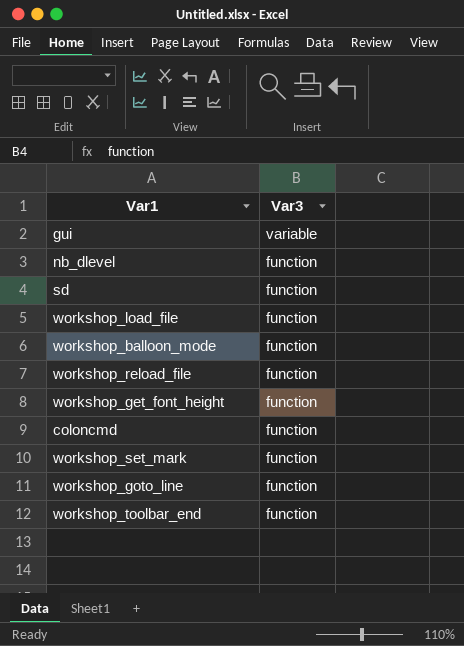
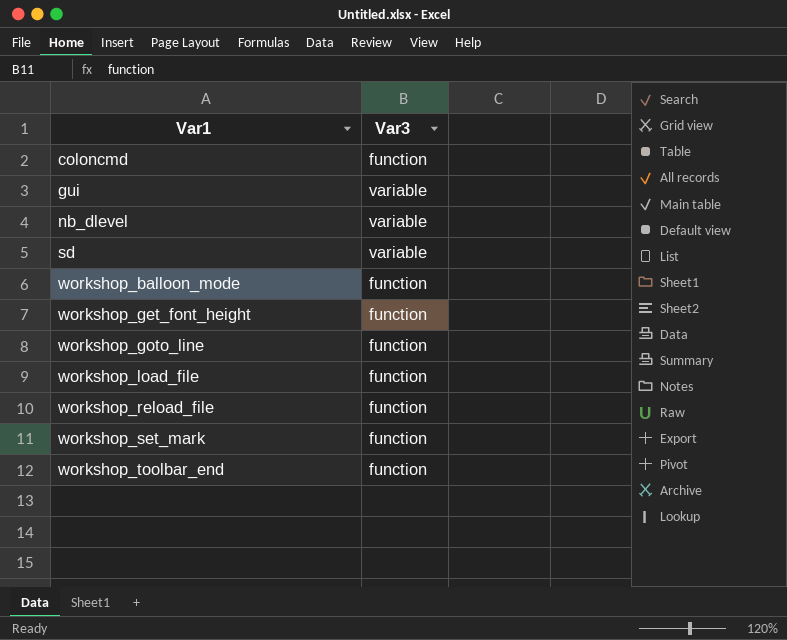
row order: Var3 descending -> Var1 ascending
nb_dlevel | Var3: function -> variable
sd | Var3: function -> variable

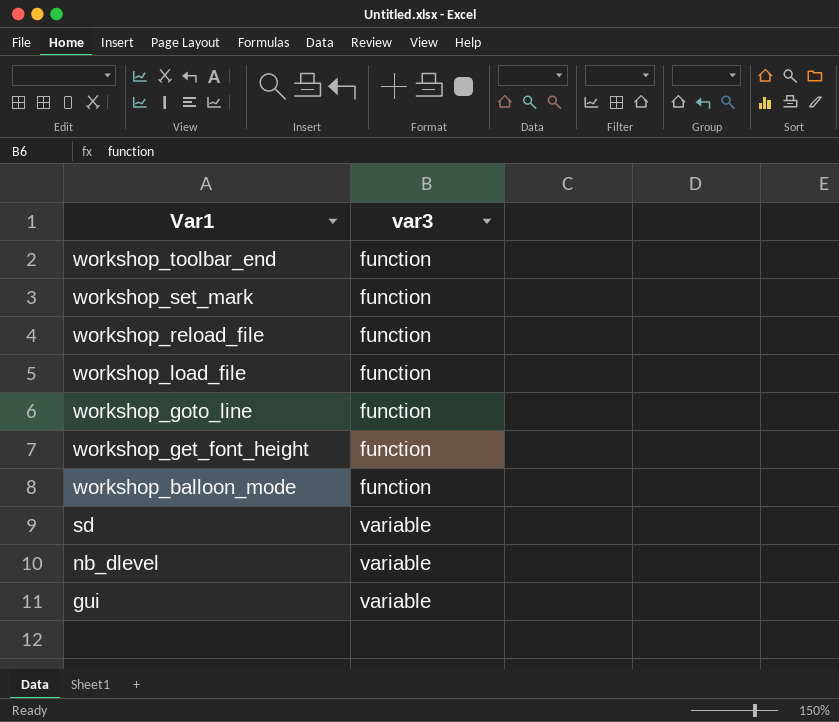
row order: Var1 ascending -> Var1 descending
column name: Var3 -> var3
row coloncmd: function -> none

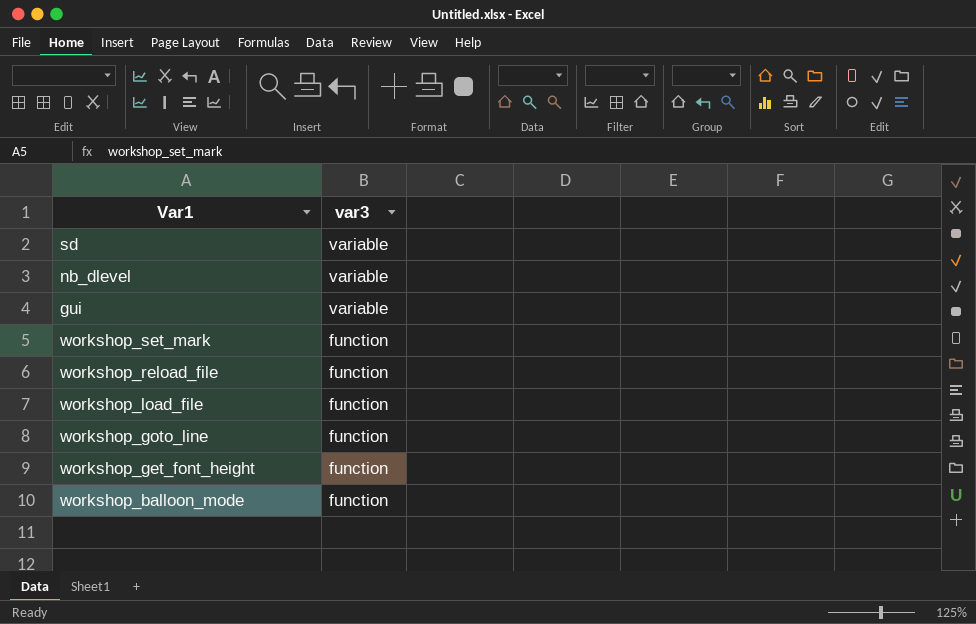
row order: Var1 descending -> var3 descending
row workshop_toolbar_end: function -> none

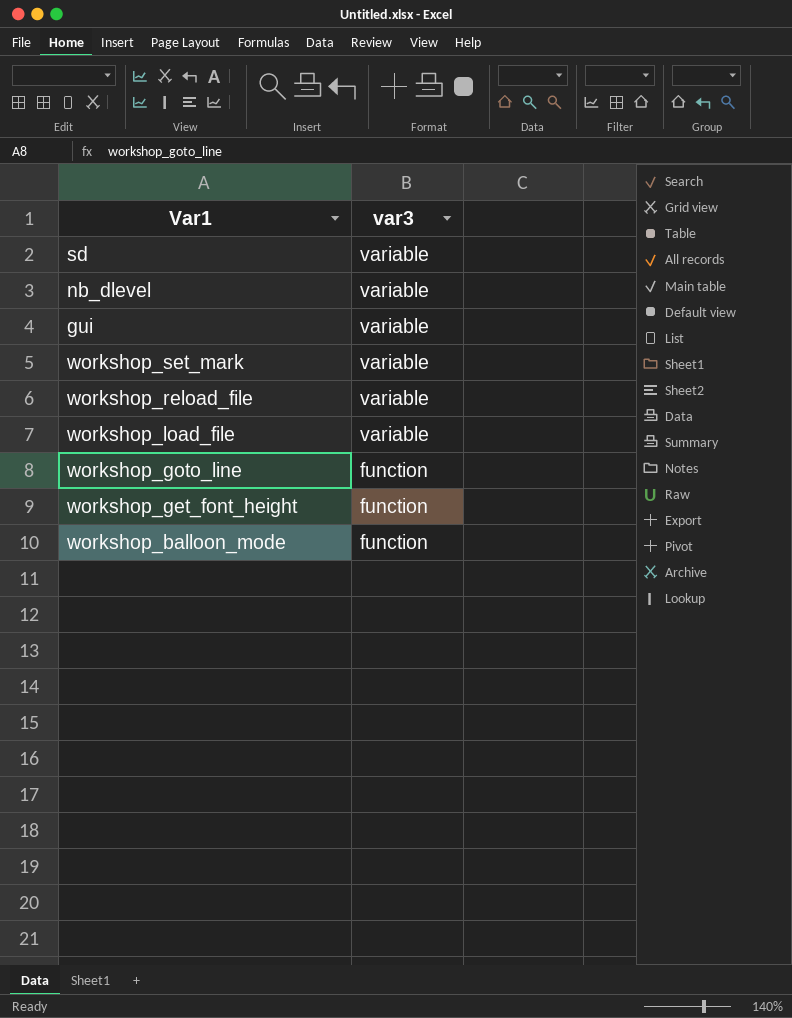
workshop_set_mark | var3: function -> variable
workshop_reload_file | var3: function -> variable
workshop_load_file | var3: function -> variable

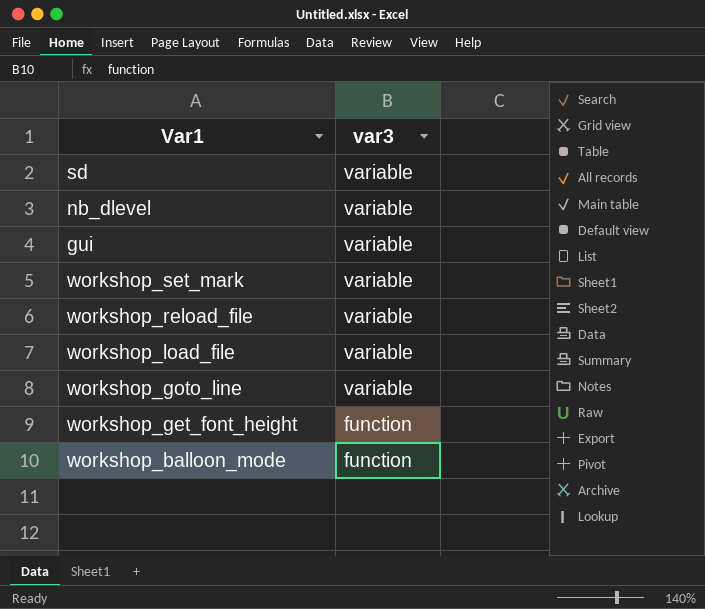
workshop_goto_line | var3: function -> variable

